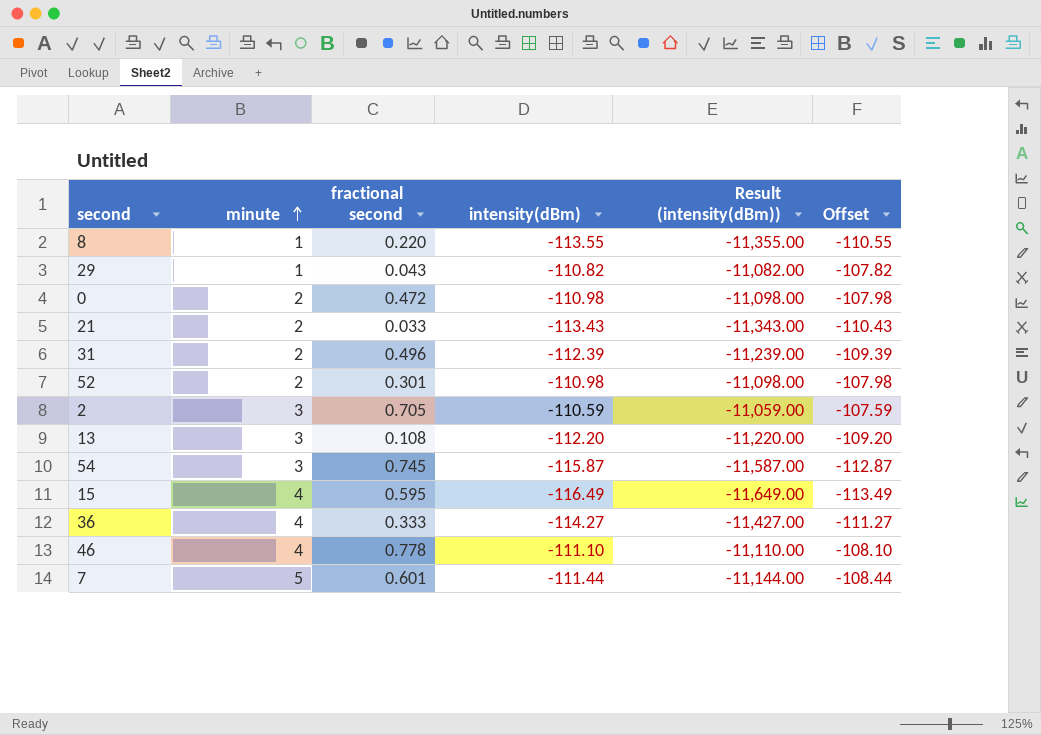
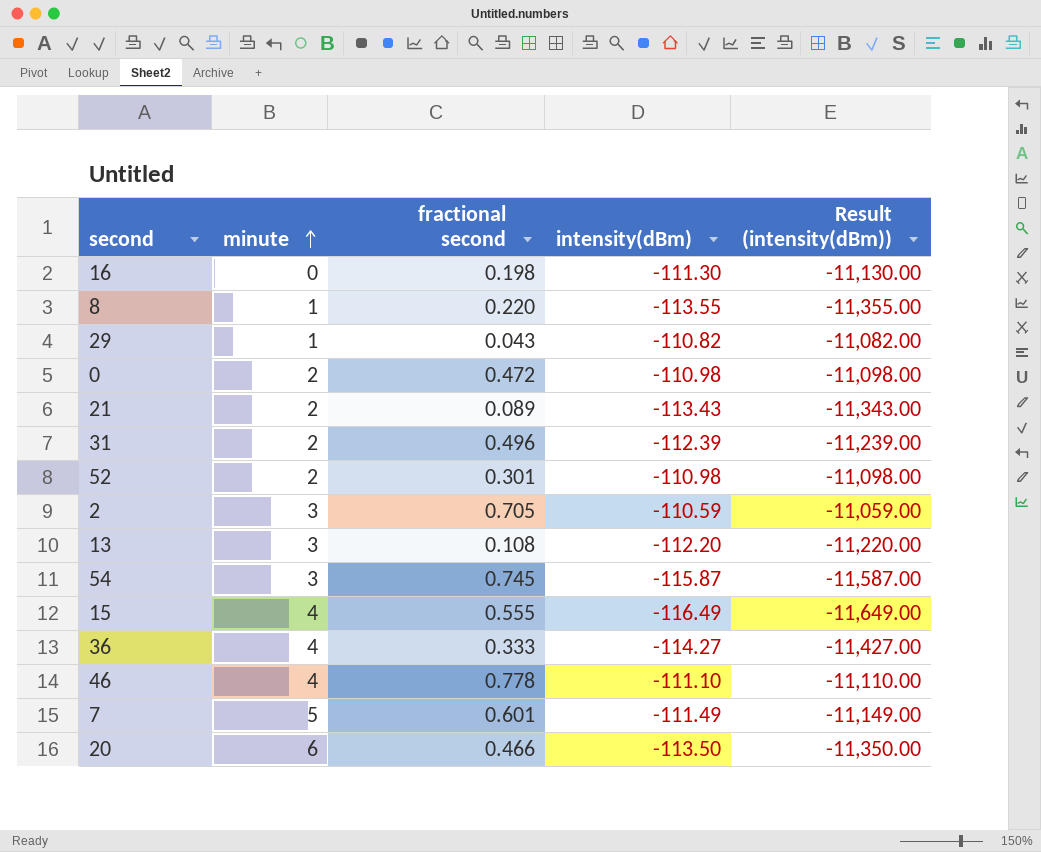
column Offset | formula: [intensity(dBm)] + 3 -> none
row 16: none -> 0 | 0.198 | -111.30 | -11,130.00
21 | fractional second: 0.033 -> 0.089
15 | fractional second: 0.595 -> 0.555
7 | intensity(dBm): -111.44 -> -111.49
7 | Result (intensity(dBm)): -11,144.00 -> -11,149.00
row 20: none -> 6 | 0.466 | -113.50 | -11,350.00

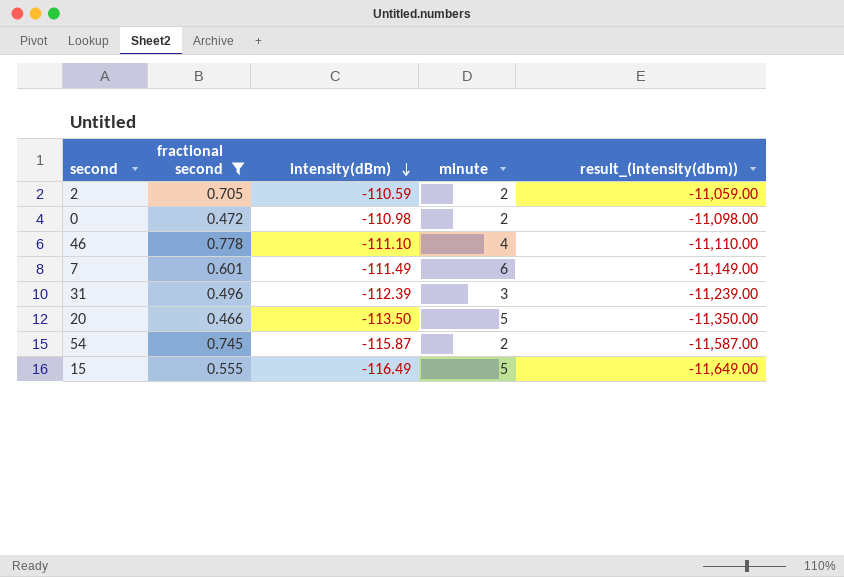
filter: none -> fractional second >= 0.466
row order: minute ascending -> intensity(dBm) descending
column minute | position: 2 -> 4
column name: Result (intensity(dBm)) -> result_(intensity(dbm))
2 | minute: 3 -> 2
7 | minute: 5 -> 6
31 | minute: 2 -> 3
20 | minute: 6 -> 5
54 | minute: 3 -> 2
15 | minute: 4 -> 5

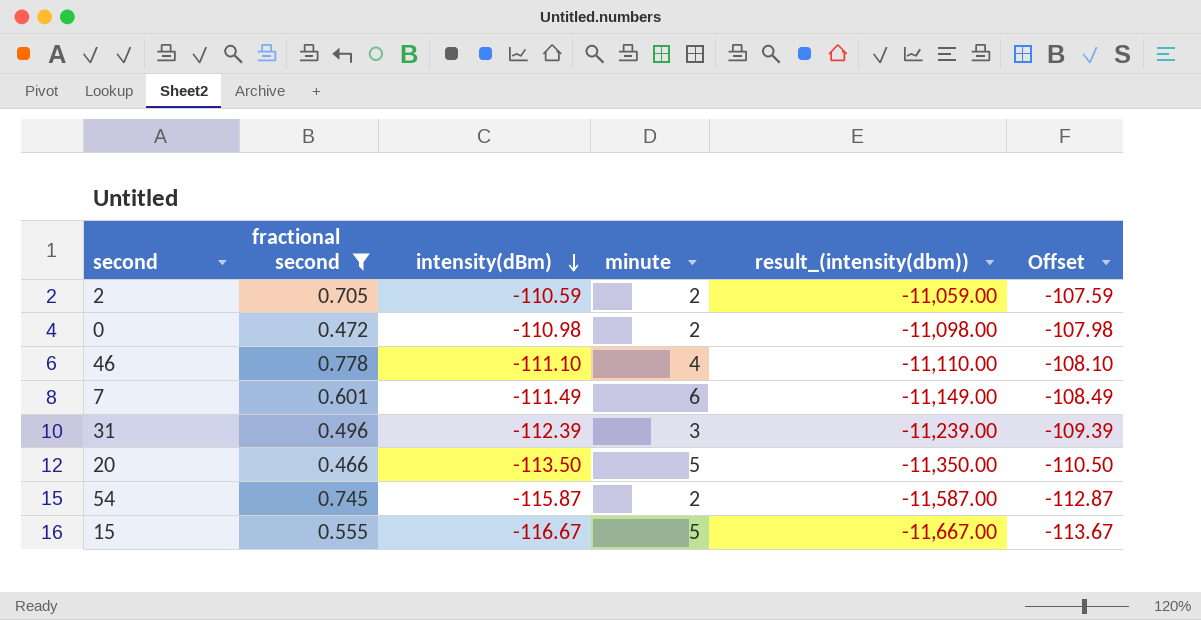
column Offset | formula: none -> [intensity(dBm)] + 3
15 | intensity(dBm): -116.49 -> -116.67
15 | result_(intensity(dbm)): -11,649.00 -> -11,667.00

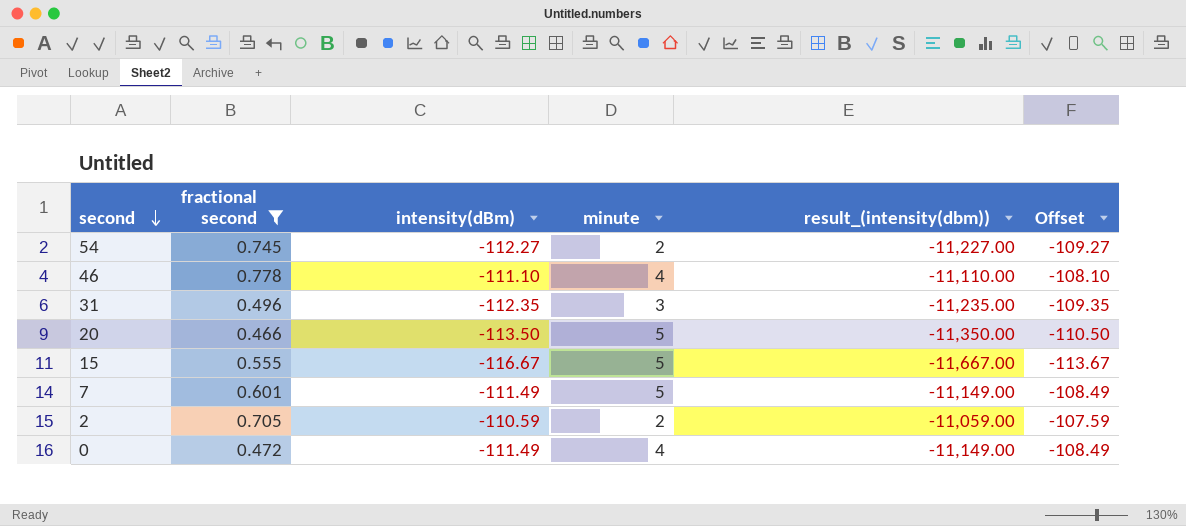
row order: intensity(dBm) descending -> second descending
54 | intensity(dBm): -115.87 -> -112.27
54 | result_(intensity(dbm)): -11,587.00 -> -11,227.00
54 | Offset: -112.87 -> -109.27
31 | intensity(dBm): -112.39 -> -112.35
31 | result_(intensity(dbm)): -11,239.00 -> -11,235.00
31 | Offset: -109.39 -> -109.35
7 | minute: 6 -> 5
0 | intensity(dBm): -110.98 -> -111.49
0 | minute: 2 -> 4
0 | result_(intensity(dbm)): -11,098.00 -> -11,149.00
0 | Offset: -107.98 -> -108.49

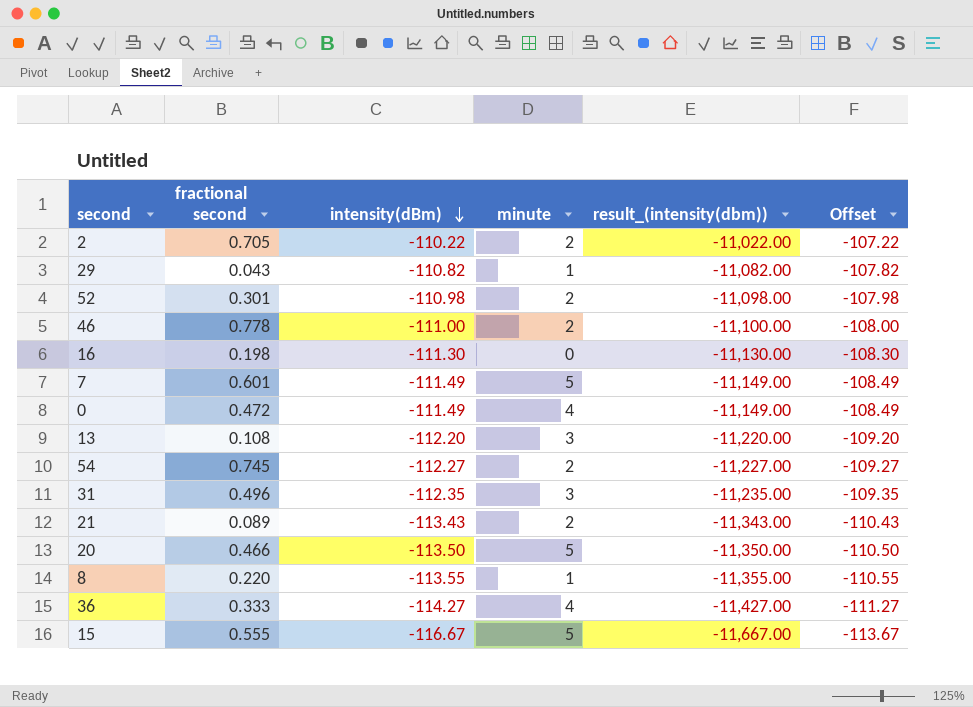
filter: fractional second >= 0.466 -> none
row order: second descending -> intensity(dBm) descending
2 | intensity(dBm): -110.59 -> -110.22
2 | result_(intensity(dbm)): -11,059.00 -> -11,022.00
2 | Offset: -107.59 -> -107.22
46 | intensity(dBm): -111.10 -> -111.00
46 | minute: 4 -> 2
46 | result_(intensity(dbm)): -11,110.00 -> -11,100.00
46 | Offset: -108.10 -> -108.00

